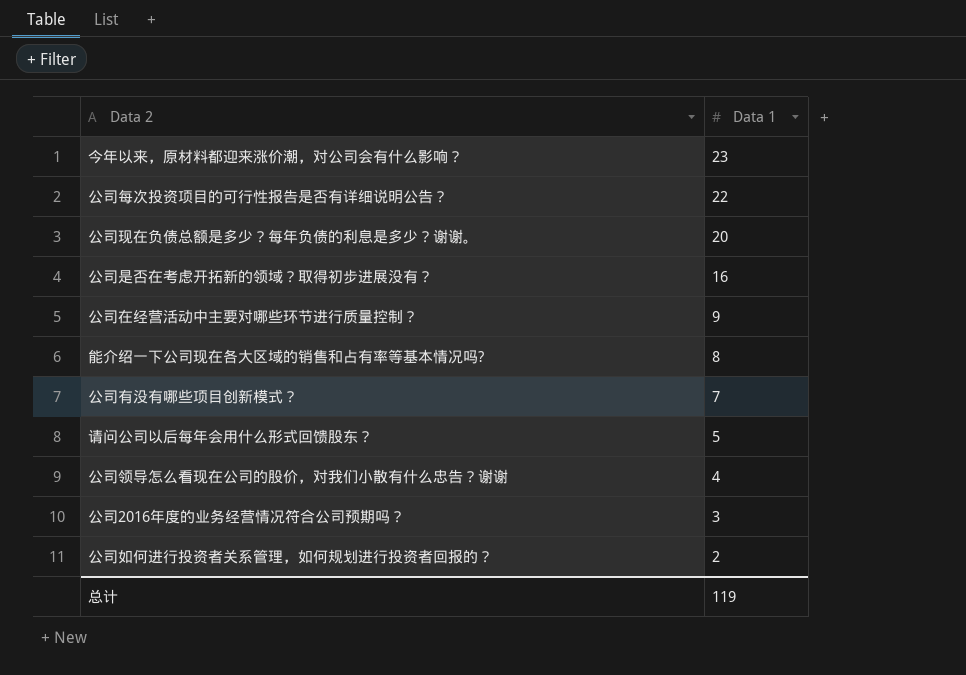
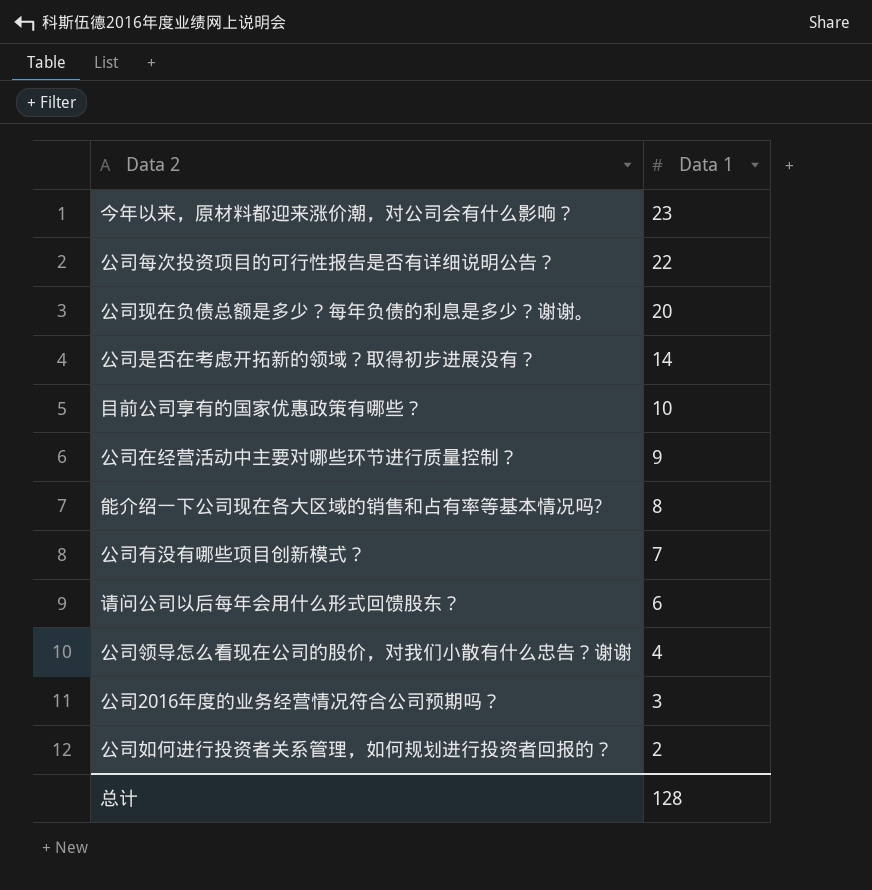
公司是否在考虑开拓新的领域？取得初步进展没有？ | Data 1: 16 -> 14
row 目前公司享有的国家优惠政策有哪些？: none -> 10
请问公司以后每年会用什么形式回馈股东？ | Data 1: 5 -> 6
总计 | Data 1: 119 -> 128

